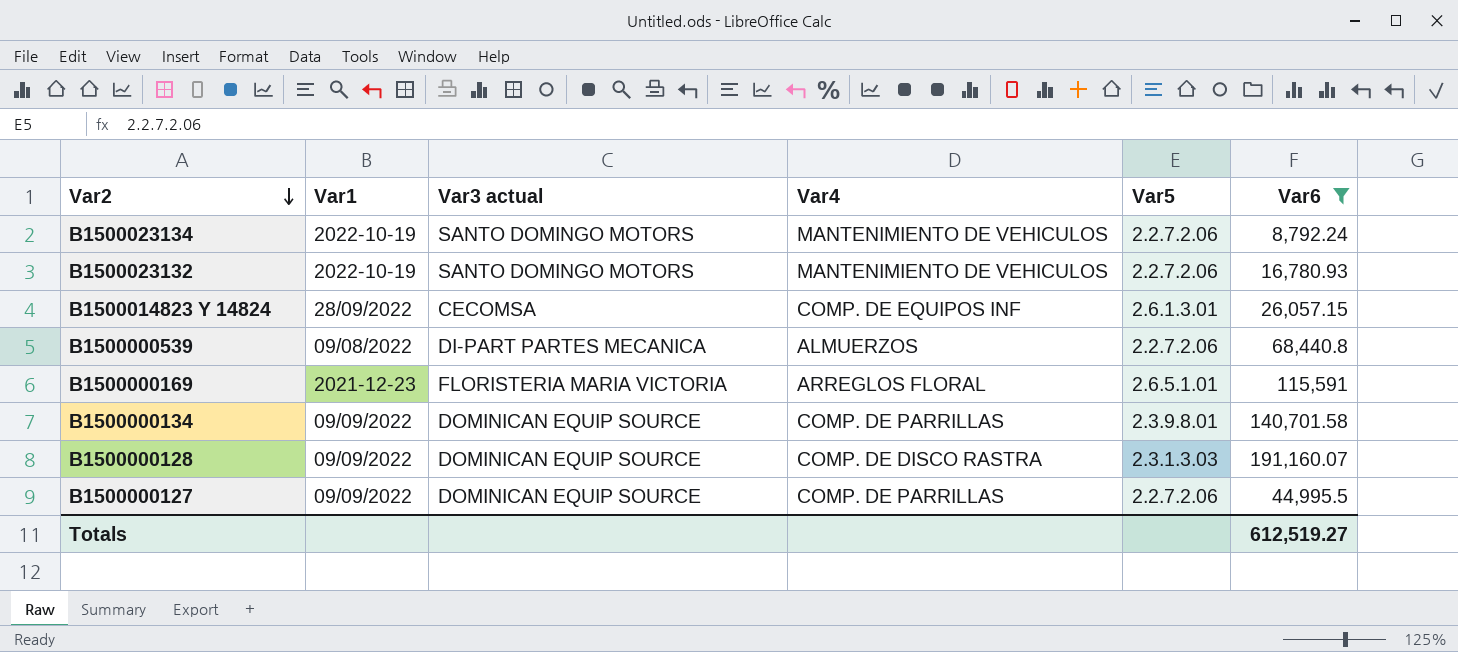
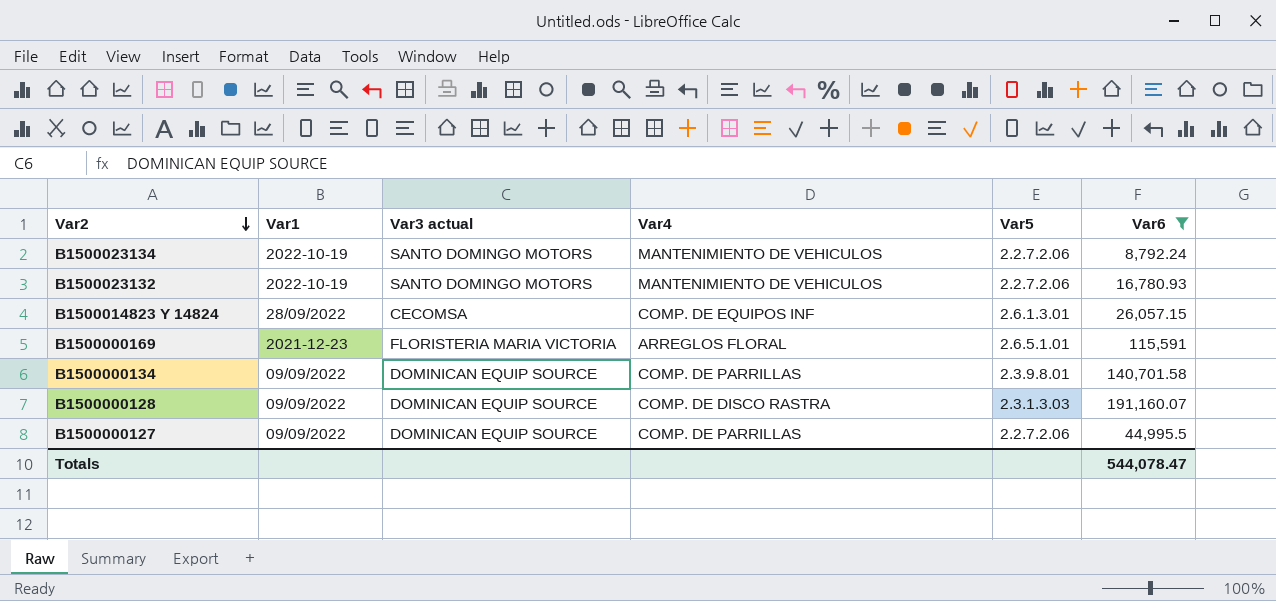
row B1500000539: 09/08/2022 | DI-PART PARTES MECANICA | ALMUERZOS | 2.2.7.2.06 | 68,440.8 -> none
Totals | Var6: 612,519.27 -> 544,078.47

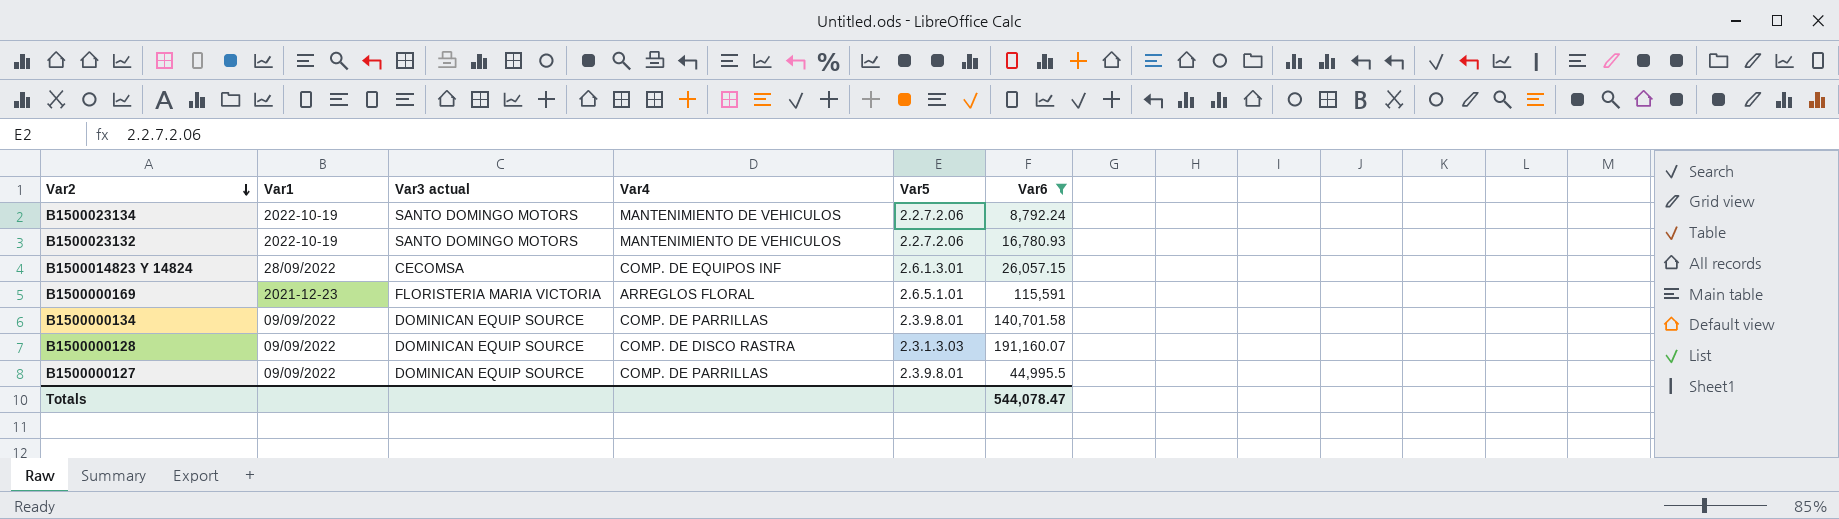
B1500000127 | Var5: 2.2.7.2.06 -> 2.3.9.8.01

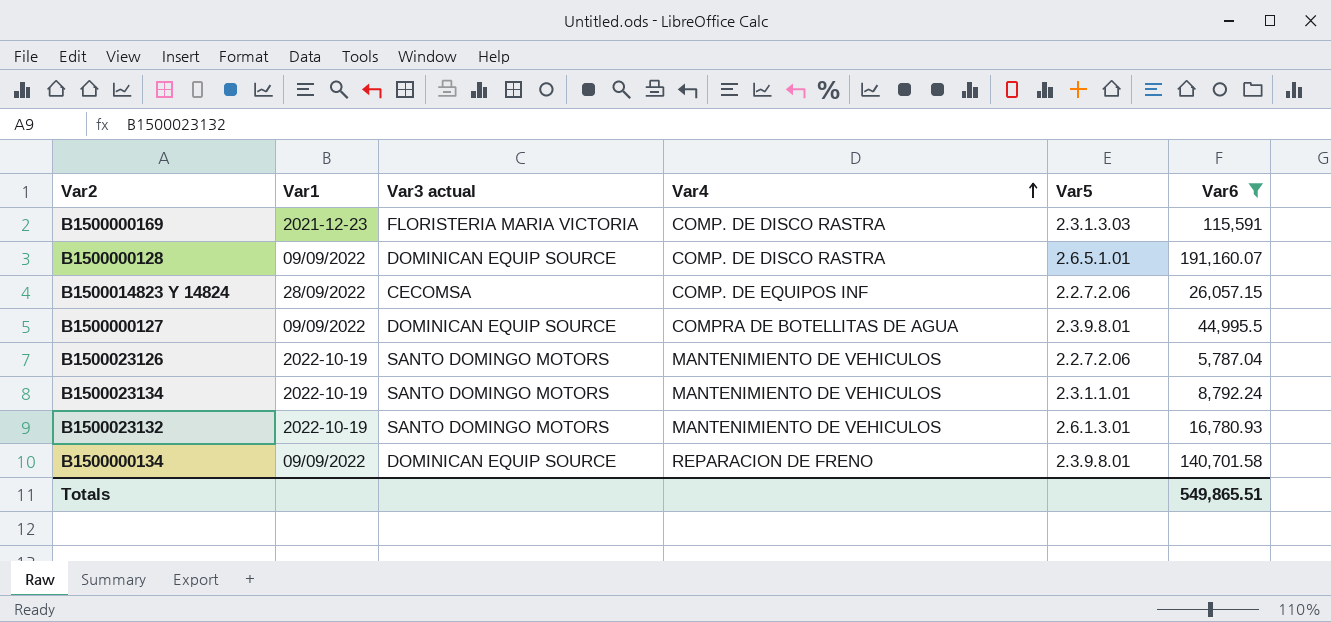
row order: Var2 descending -> Var4 ascending
B1500000169 | Var4: ARREGLOS FLORAL -> COMP. DE DISCO RASTRA
B1500000169 | Var5: 2.6.5.1.01 -> 2.3.1.3.03
B1500000128 | Var5: 2.3.1.3.03 -> 2.6.5.1.01
B1500014823 Y 14824 | Var5: 2.6.1.3.01 -> 2.2.7.2.06
B1500000127 | Var4: COMP. DE PARRILLAS -> COMPRA DE BOTELLITAS DE AGUA
row B1500023126: none -> 2022-10-19 | SANTO DOMINGO MOTORS | MANTENIMIENTO DE VEHICULOS | 2.2.7.2.06 | 5,787.04
B1500023134 | Var5: 2.2.7.2.06 -> 2.3.1.1.01
B1500023132 | Var5: 2.2.7.2.06 -> 2.6.1.3.01
B1500000134 | Var4: COMP. DE PARRILLAS -> REPARACION DE FRENO
Totals | Var6: 544,078.47 -> 549,865.51

